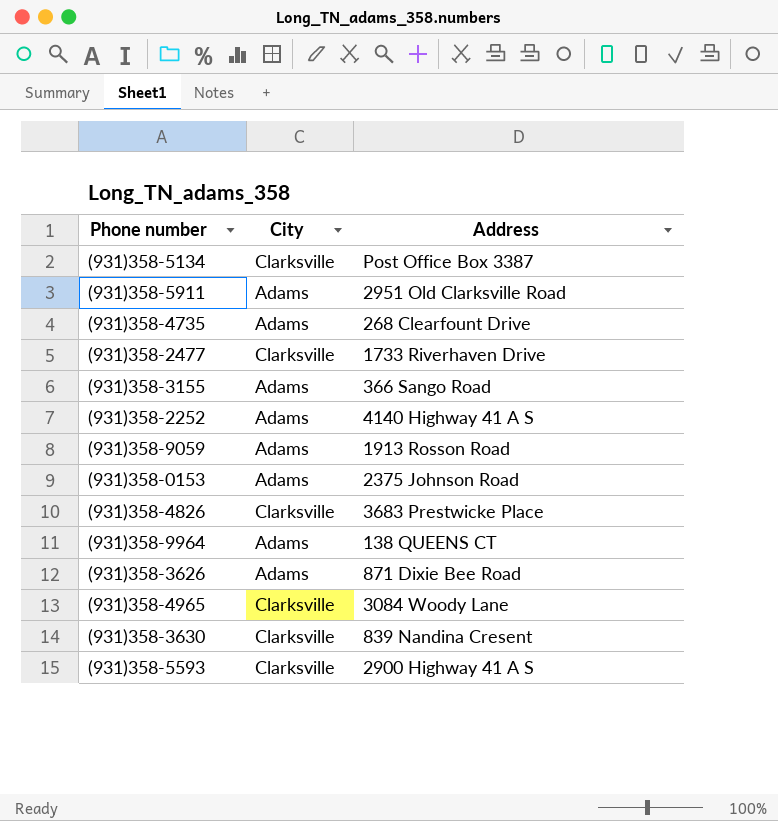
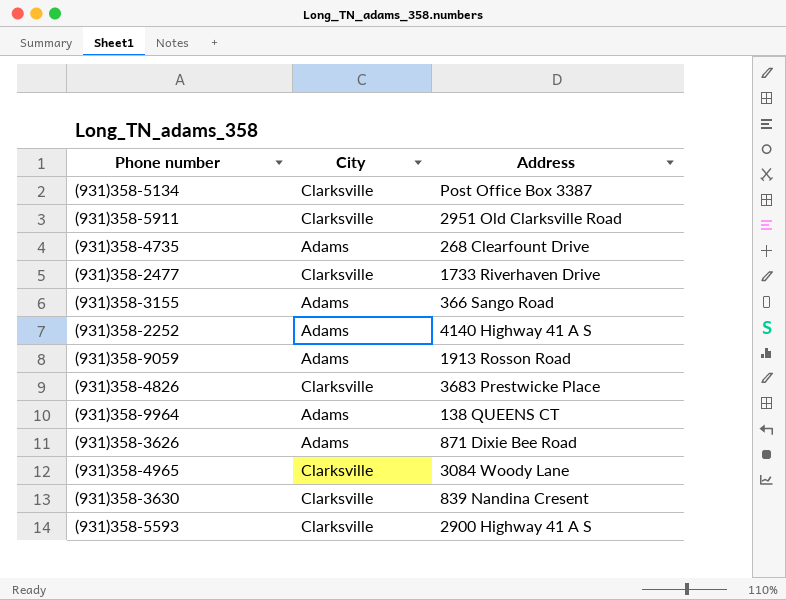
row (931)358-0153: Adams | 2375 Johnson Road -> none
(931)358-5911 | City: Adams -> Clarksville

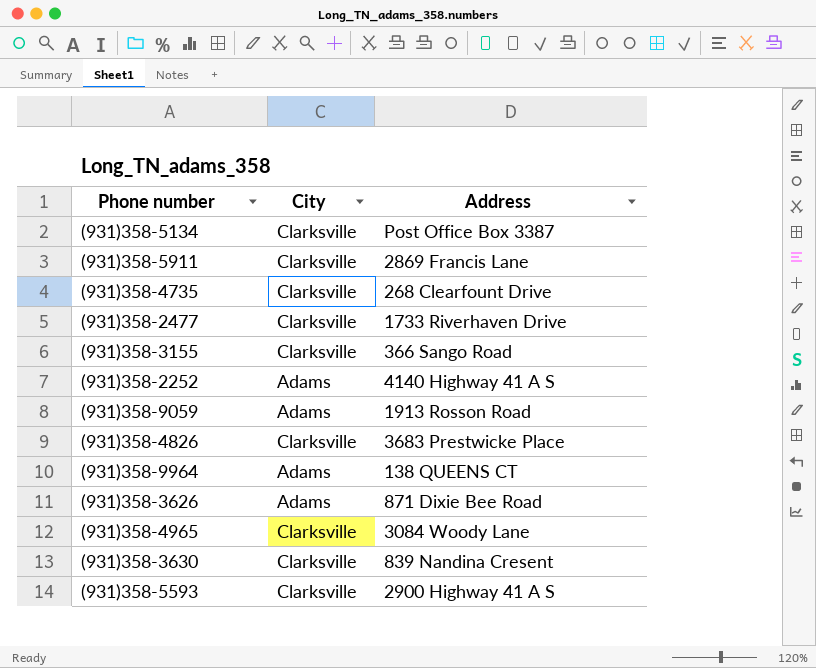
(931)358-5911 | Address: 2951 Old Clarksville Road -> 2869 Francis Lane
(931)358-4735 | City: Adams -> Clarksville
(931)358-3155 | City: Adams -> Clarksville

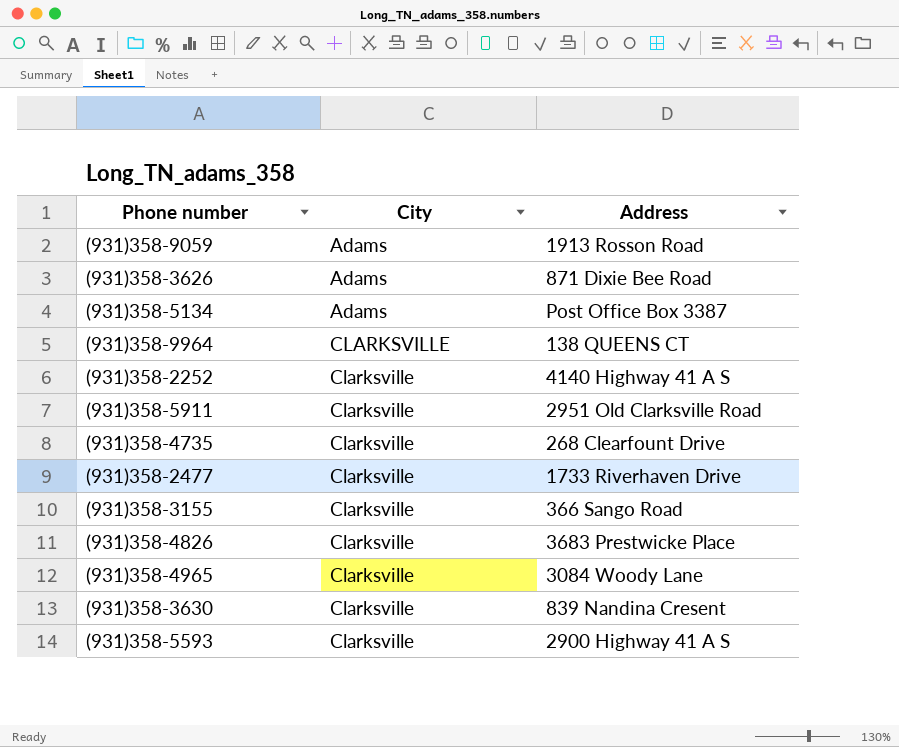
row order: none -> City ascending
(931)358-5134 | City: Clarksville -> Adams
(931)358-9964 | City: Adams -> CLARKSVILLE
(931)358-2252 | City: Adams -> Clarksville
(931)358-5911 | Address: 2869 Francis Lane -> 2951 Old Clarksville Road

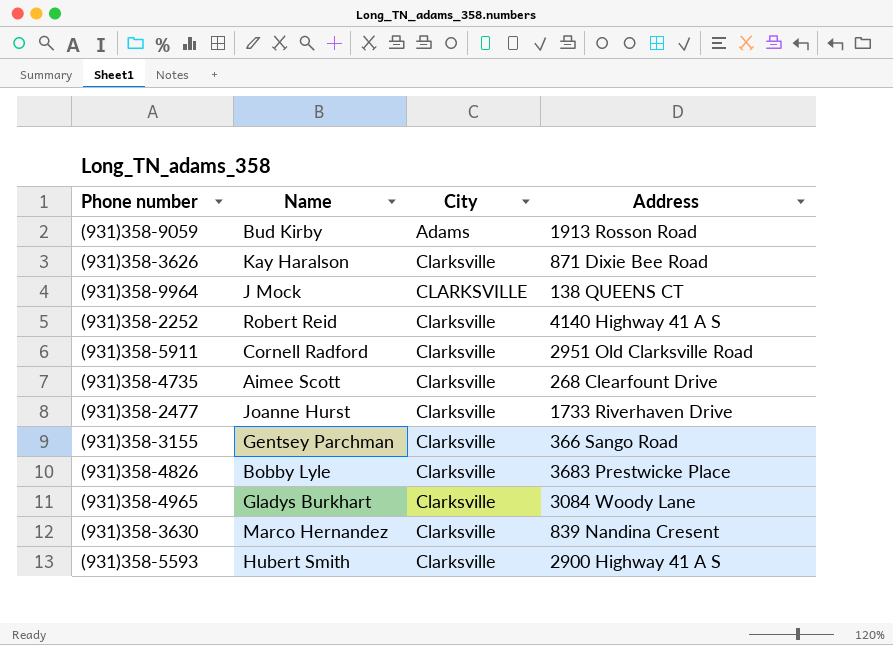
column Name | position: none -> 2
row (931)358-5134: Adams | Post Office Box 3387 -> none
(931)358-3626 | City: Adams -> Clarksville

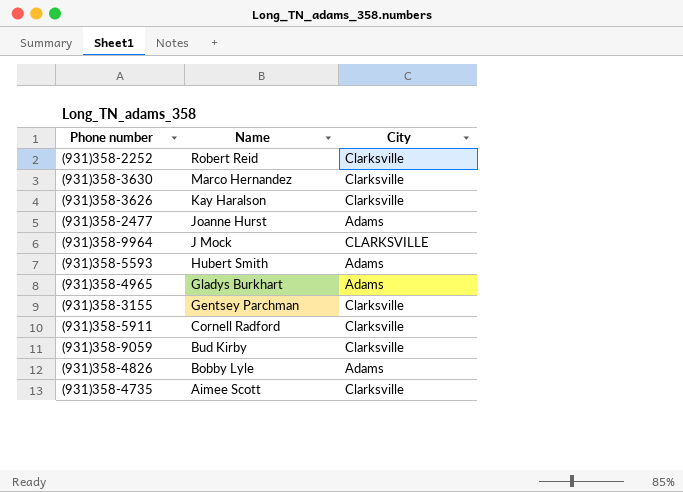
row order: City ascending -> Name descending
column Address | position: 4 -> none
(931)358-2477 | City: Clarksville -> Adams
(931)358-5593 | City: Clarksville -> Adams
(931)358-4965 | City: Clarksville -> Adams
(931)358-9059 | City: Adams -> Clarksville
(931)358-4826 | City: Clarksville -> Adams

